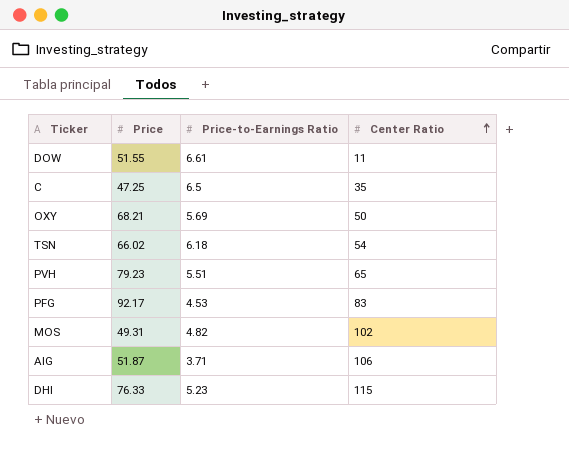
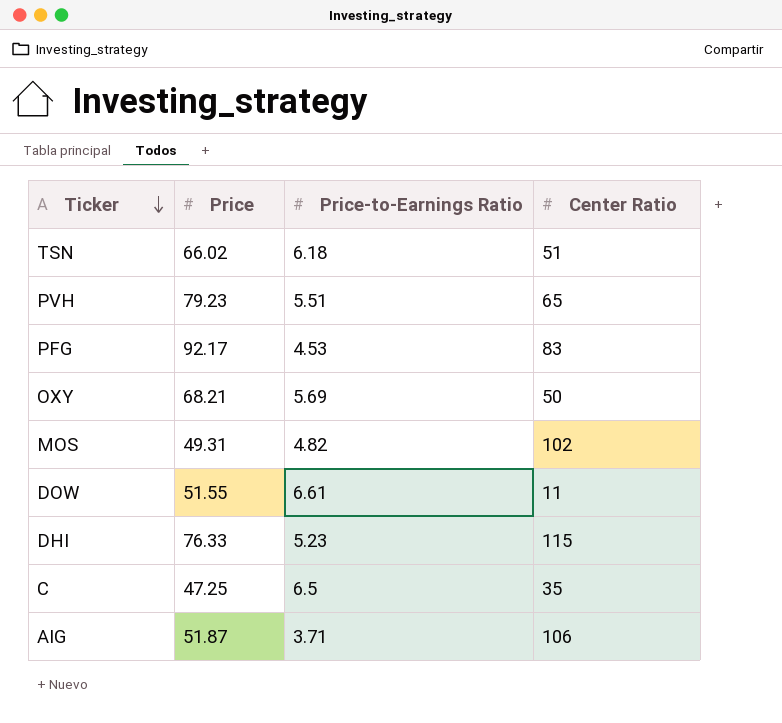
row order: Center Ratio ascending -> Ticker descending
TSN | Center Ratio: 54 -> 51

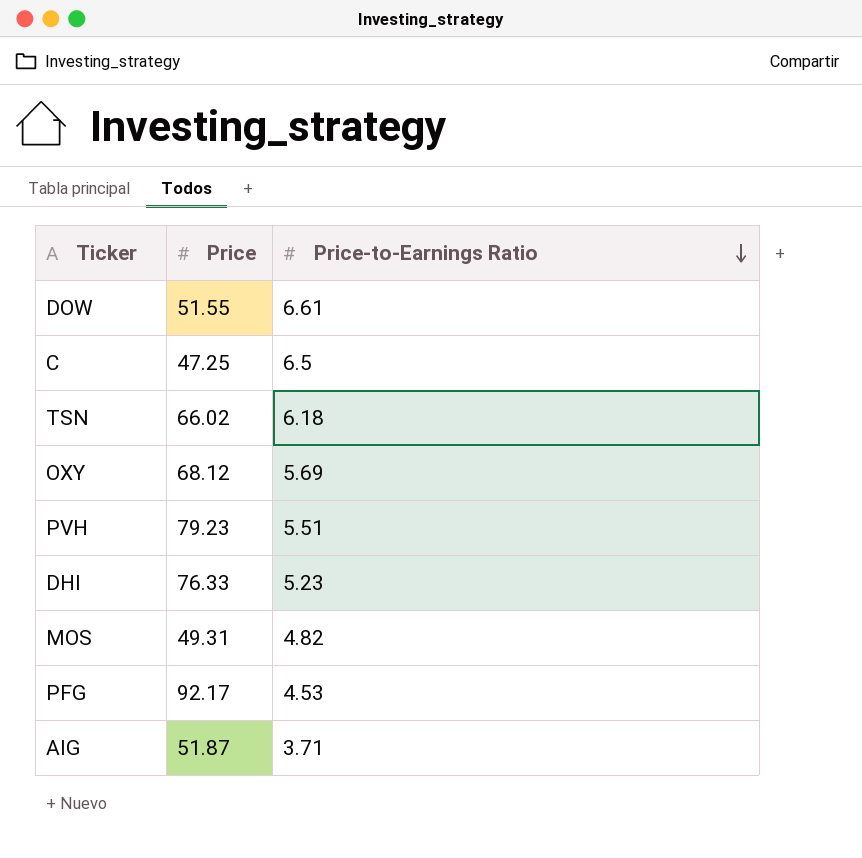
row order: Ticker descending -> Price-to-Earnings Ratio descending
column Center Ratio | position: 4 -> none
OXY | Price: 68.21 -> 68.12

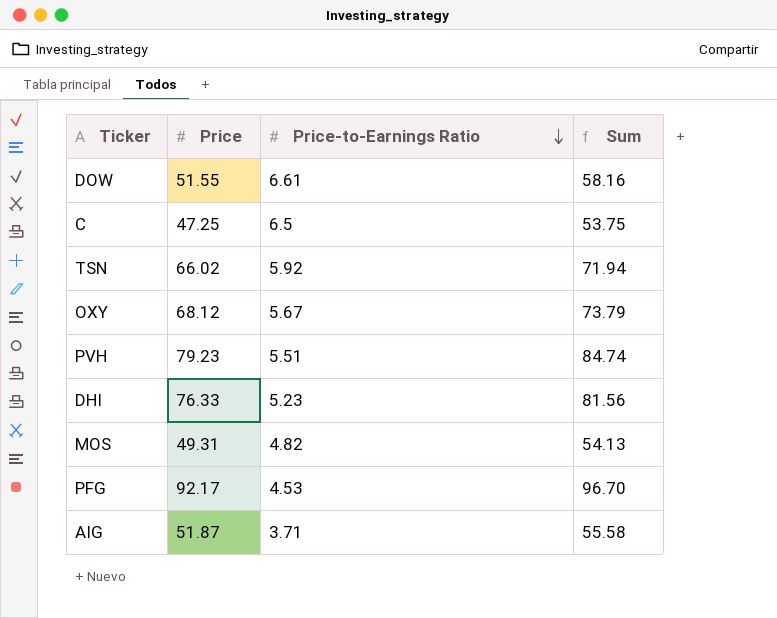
column Sum | formula: none -> [Price] + [Price-to-Earnings Ratio]
TSN | Price-to-Earnings Ratio: 6.18 -> 5.92
OXY | Price-to-Earnings Ratio: 5.69 -> 5.67

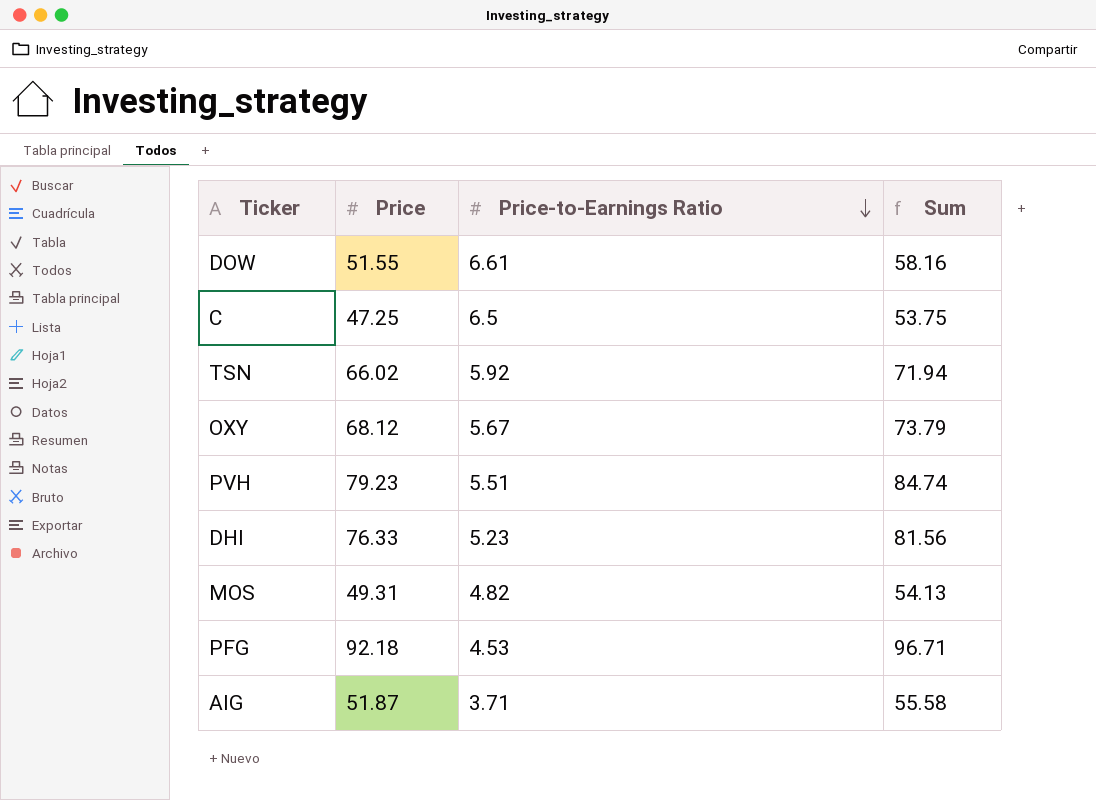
PFG | Price: 92.17 -> 92.18
PFG | Sum: 96.70 -> 96.71

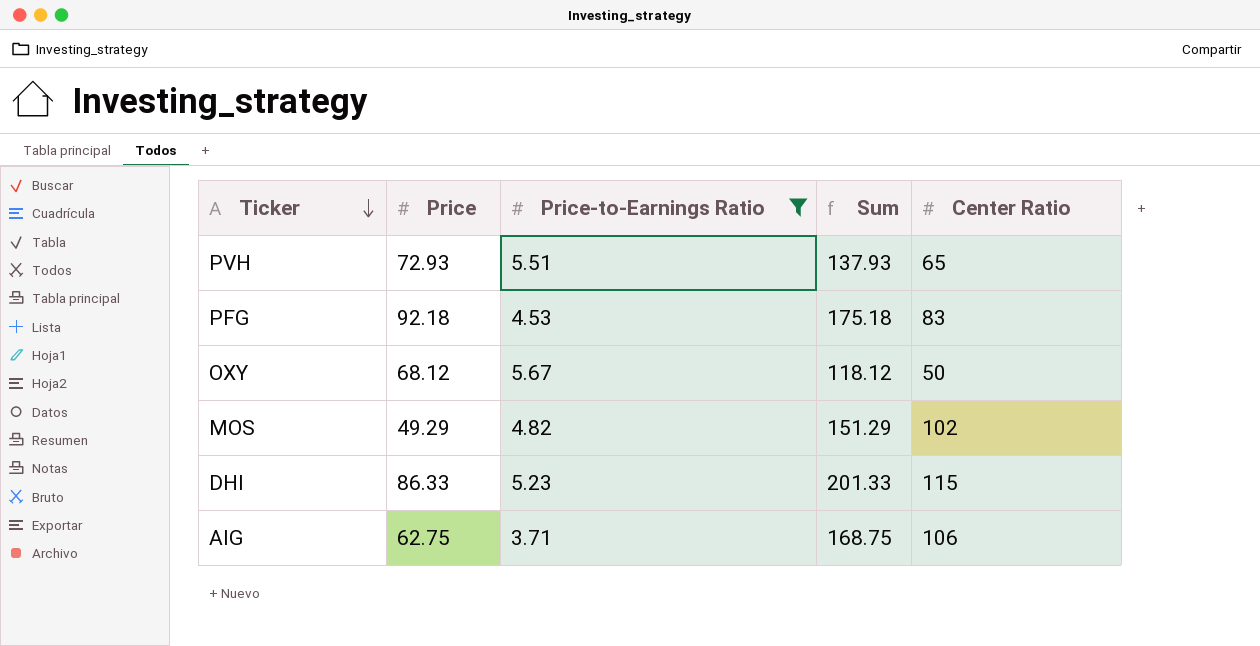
filter: none -> Price-to-Earnings Ratio <= 5.67
row order: Price-to-Earnings Ratio descending -> Ticker descending
column Sum | formula: [Price] + [Price-to-Earnings Ratio] -> [Price] + [Center Ratio]
column Center Ratio | position: none -> 5
PVH | Price: 79.23 -> 72.93
MOS | Price: 49.31 -> 49.29
DHI | Price: 76.33 -> 86.33
AIG | Price: 51.87 -> 62.75

